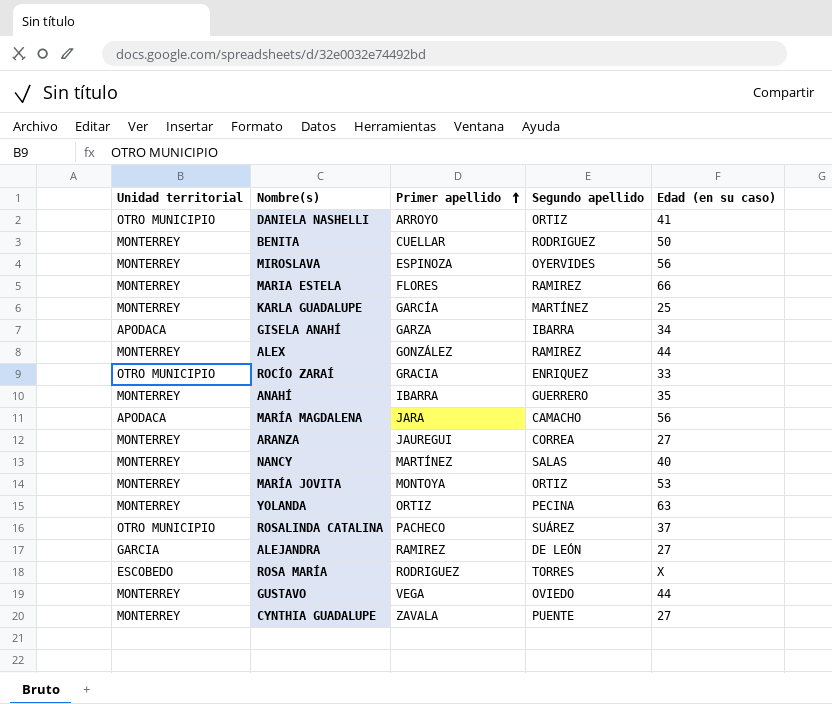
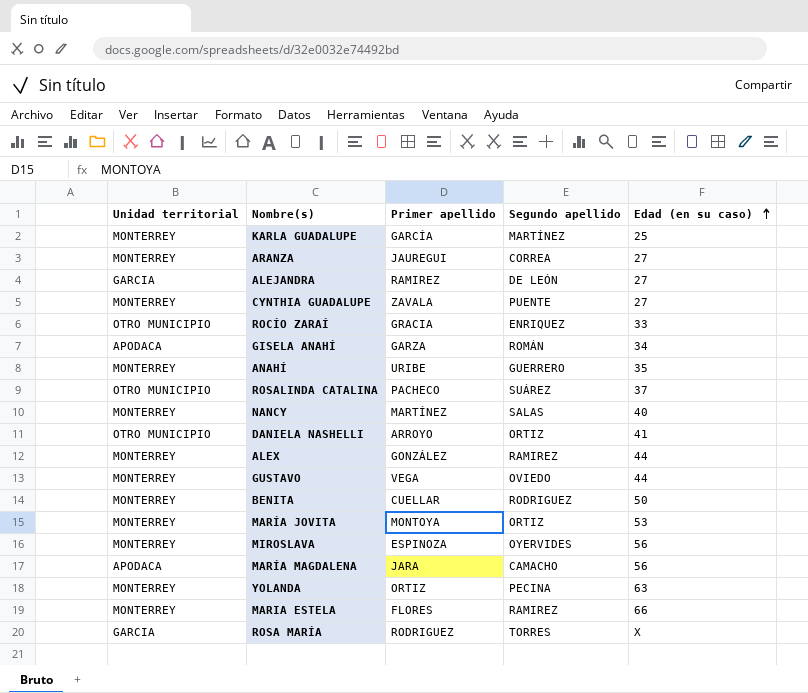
row order: Primer apellido ascending -> Edad (en su caso) ascending
GISELA ANAHÍ | Segundo apellido: IBARRA -> ROMÁN
ANAHÍ | Primer apellido: IBARRA -> URIBE
ROSA MARÍA | Unidad territorial: ESCOBEDO -> GARCIA

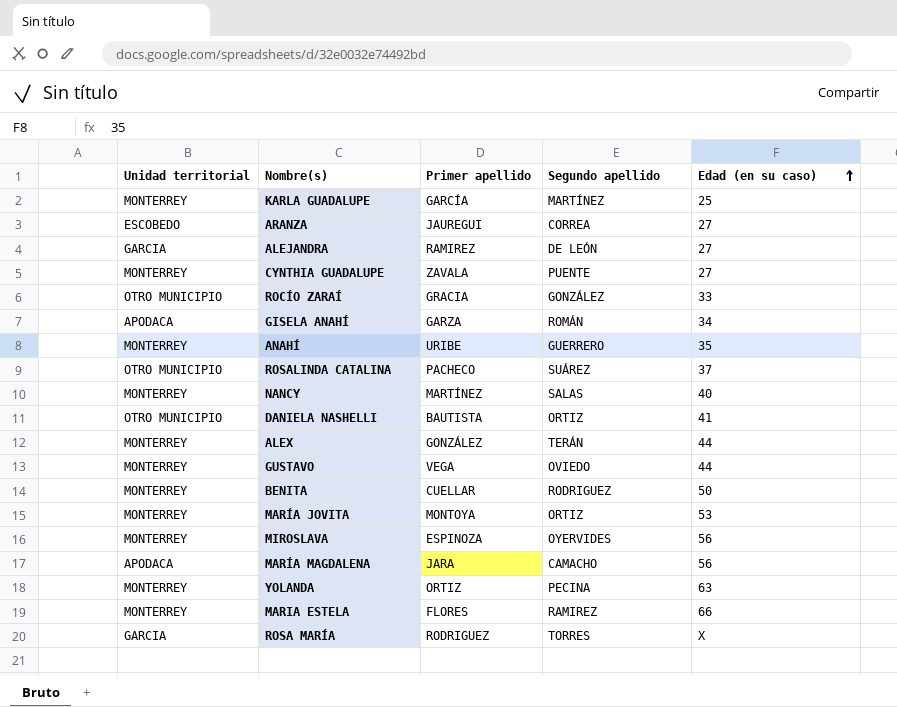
ARANZA | Unidad territorial: MONTERREY -> ESCOBEDO
ROCÍO ZARAÍ | Segundo apellido: ENRIQUEZ -> GONZÁLEZ
DANIELA NASHELLI | Primer apellido: ARROYO -> BAUTISTA
ALEX | Segundo apellido: RAMIREZ -> TERÁN

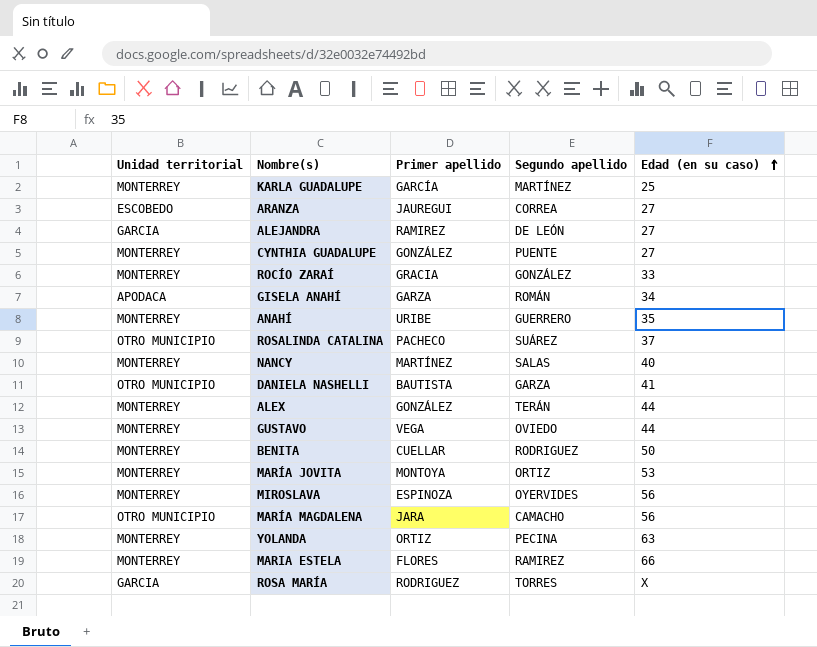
CYNTHIA GUADALUPE | Primer apellido: ZAVALA -> GONZÁLEZ
ROCÍO ZARAÍ | Unidad territorial: OTRO MUNICIPIO -> MONTERREY
DANIELA NASHELLI | Segundo apellido: ORTIZ -> GARZA
MARÍA MAGDALENA | Unidad territorial: APODACA -> OTRO MUNICIPIO

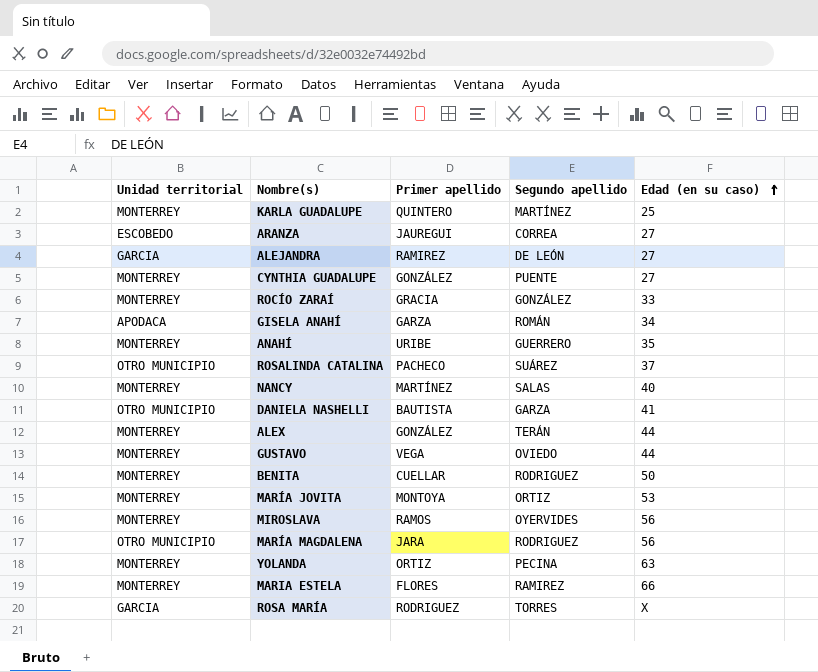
KARLA GUADALUPE | Primer apellido: GARCÍA -> QUINTERO
MIROSLAVA | Primer apellido: ESPINOZA -> RAMOS
MARÍA MAGDALENA | Segundo apellido: CAMACHO -> RODRIGUEZ

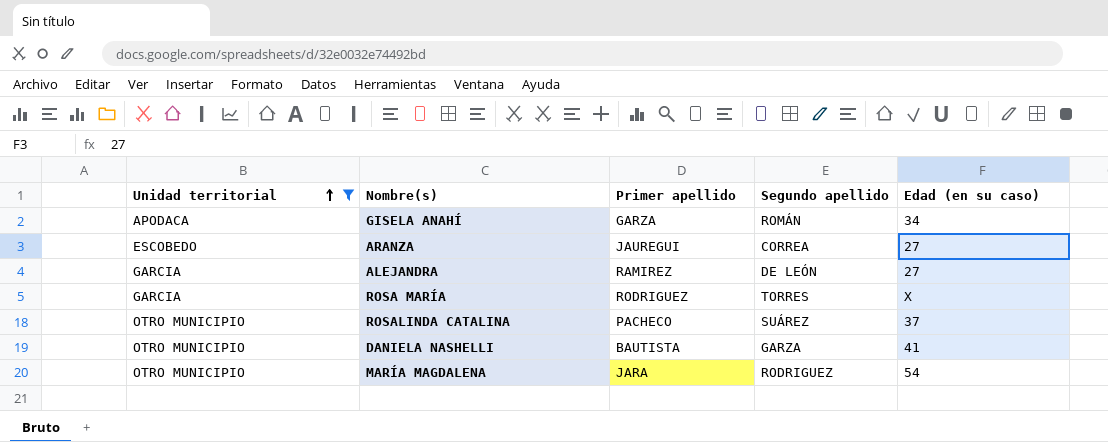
filter: none -> Unidad territorial != MONTERREY
row order: Edad (en su caso) ascending -> Unidad territorial ascending
MARÍA MAGDALENA | Edad (en su caso): 56 -> 54

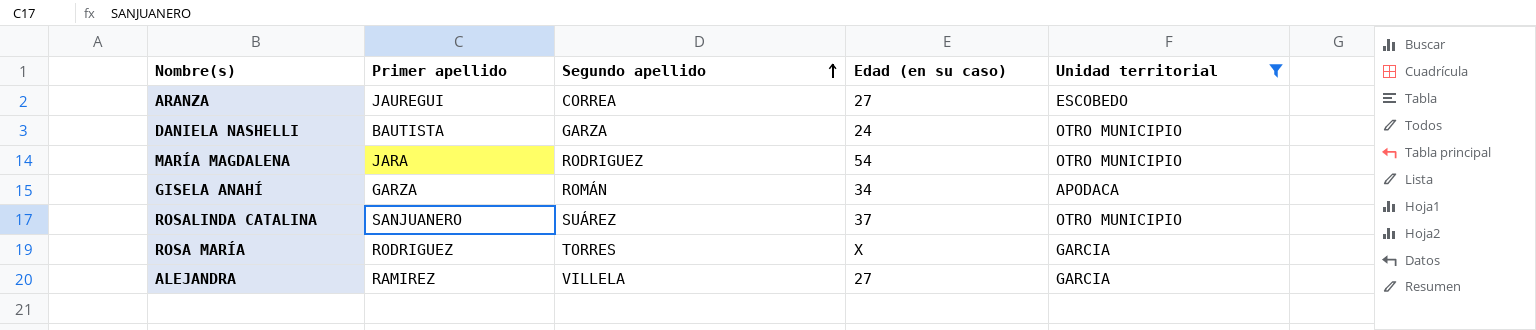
row order: Unidad territorial ascending -> Segundo apellido ascending
column Unidad territorial | position: 1 -> 5
DANIELA NASHELLI | Edad (en su caso): 41 -> 24
ROSALINDA CATALINA | Primer apellido: PACHECO -> SANJUANERO
ALEJANDRA | Segundo apellido: DE LEÓN -> VILLELA

